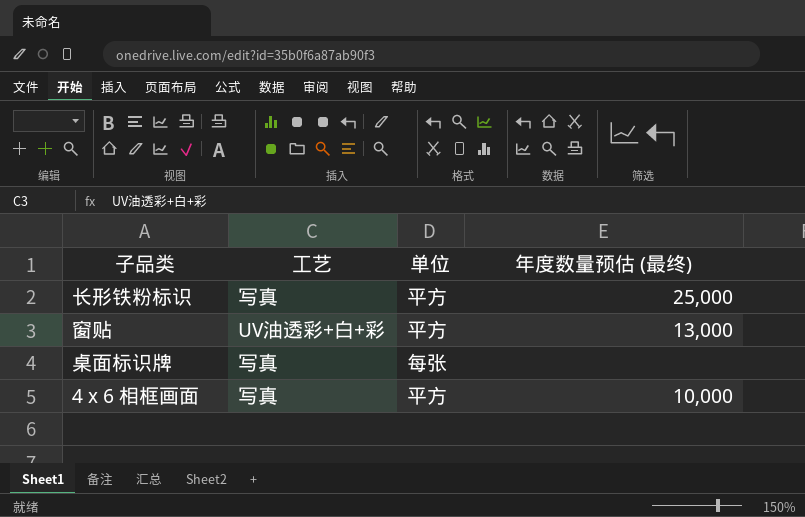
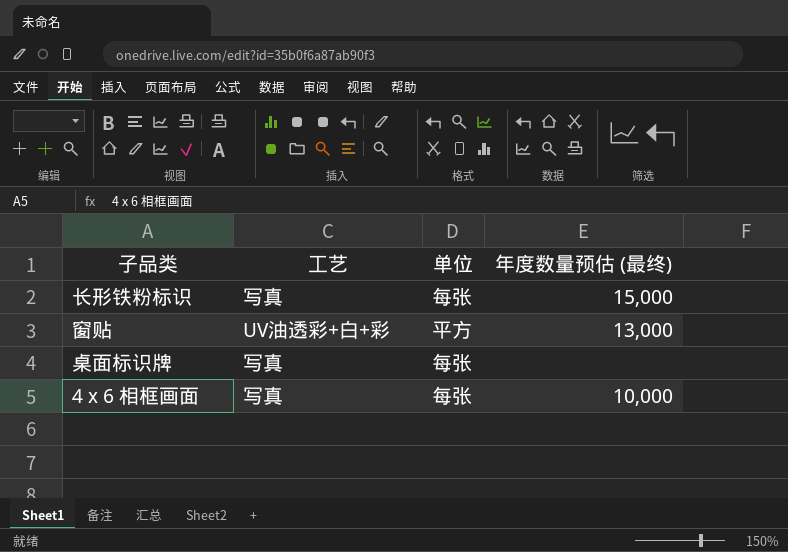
长形铁粉标识 | 单位: 平方 -> 每张
长形铁粉标识 | 年度数量预估 (最终): 25,000 -> 15,000
4 x 6 相框画面 | 单位: 平方 -> 每张

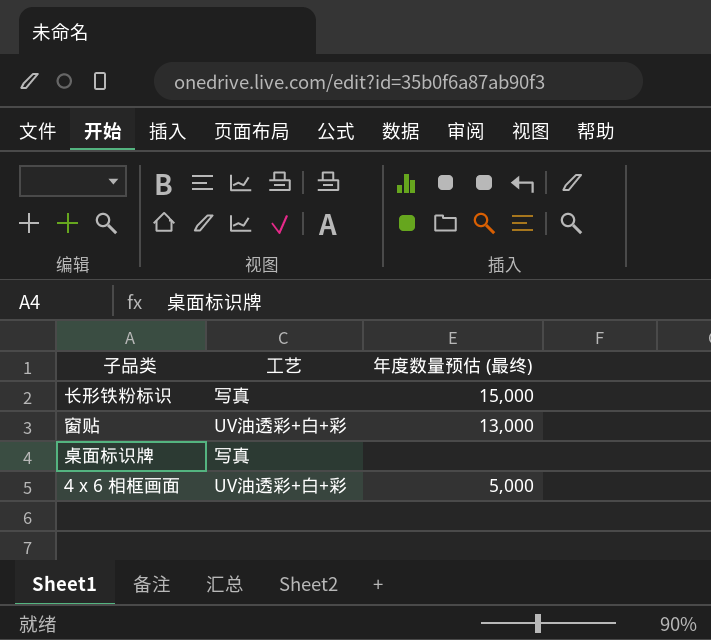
column 单位 | position: 3 -> none
4 x 6 相框画面 | 工艺: 写真 -> UV油透彩+白+彩
4 x 6 相框画面 | 年度数量预估 (最终): 10,000 -> 5,000

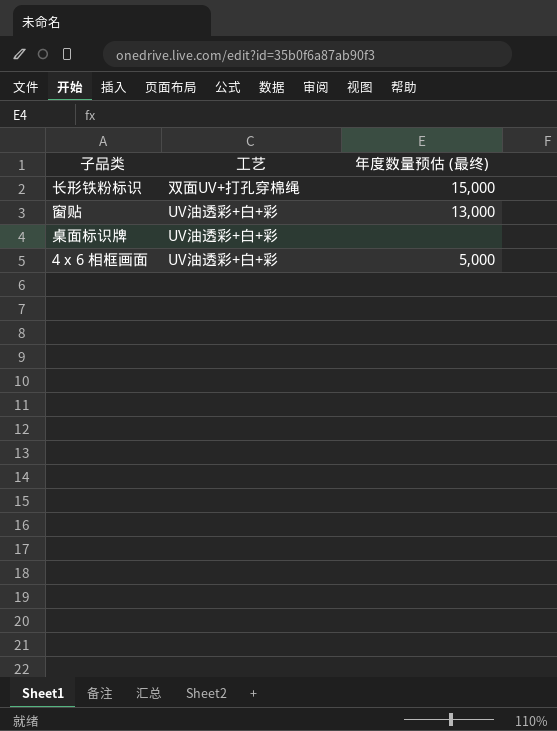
长形铁粉标识 | 工艺: 写真 -> 双面UV+打孔穿棉绳
桌面标识牌 | 工艺: 写真 -> UV油透彩+白+彩

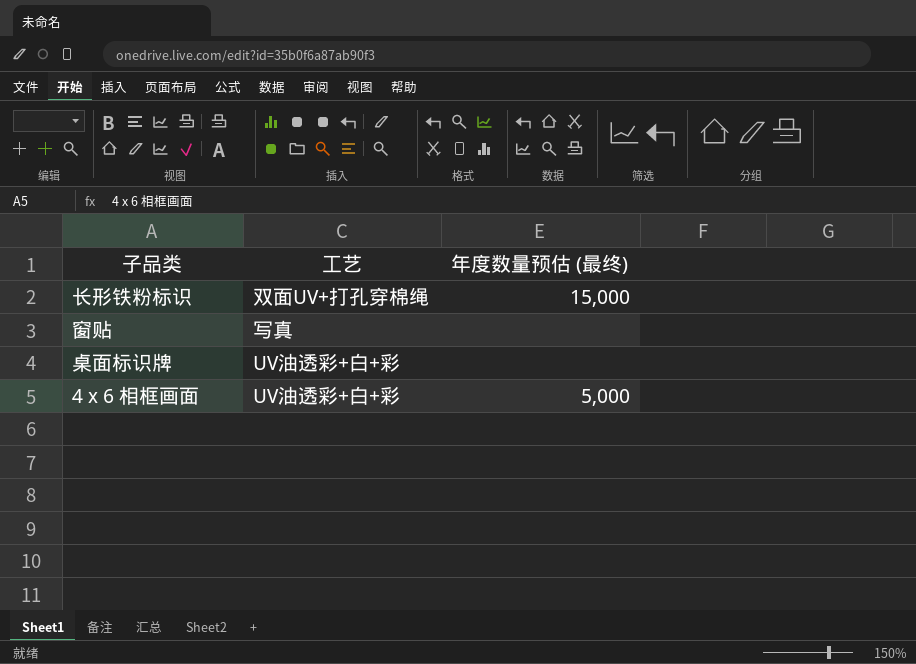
窗贴 | 工艺: UV油透彩+白+彩 -> 写真
窗贴 | 年度数量预估 (最终): 13,000 -> none

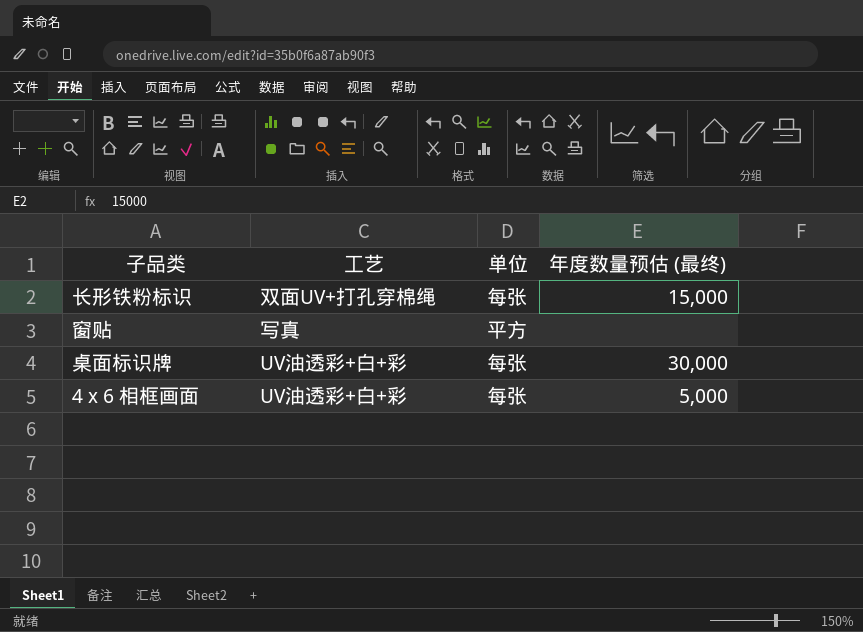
column 单位 | position: none -> 3
桌面标识牌 | 年度数量预估 (最终): none -> 30,000

